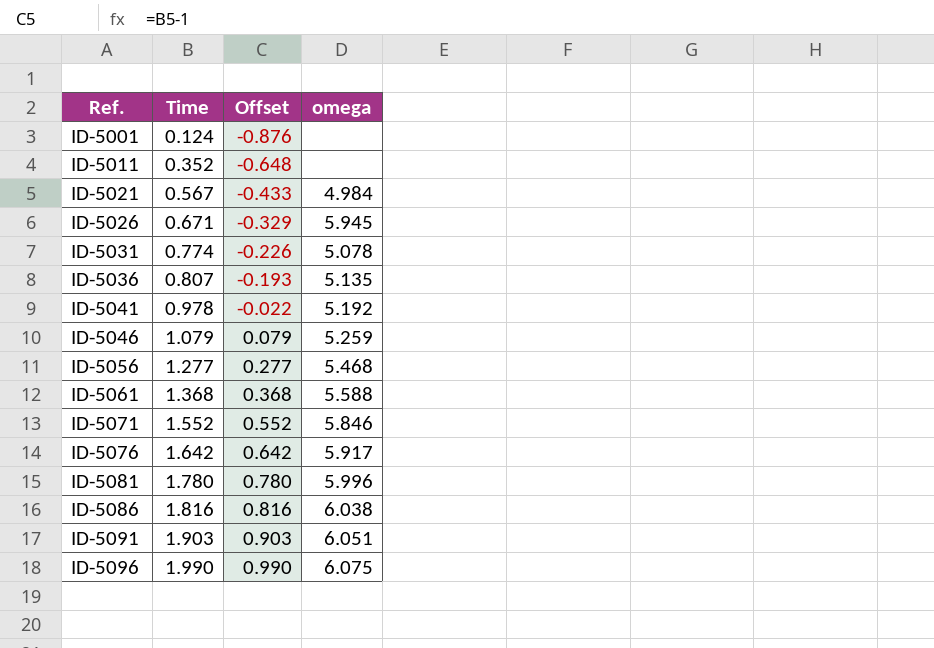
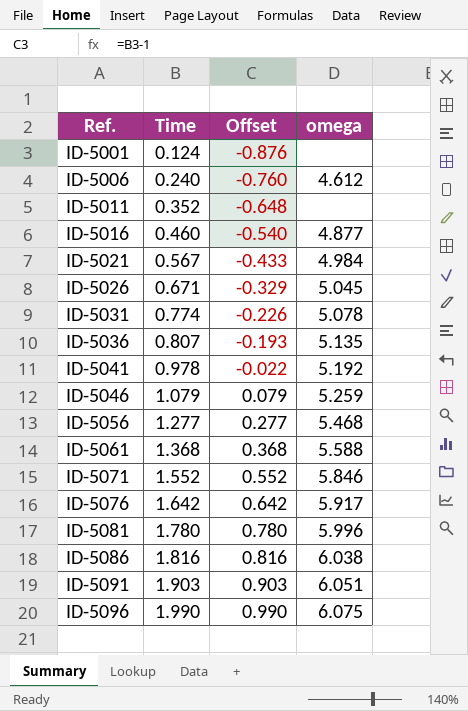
row ID-5006: none -> 0.240 | -0.760 | 4.612
row ID-5016: none -> 0.460 | -0.540 | 4.877
ID-5026 | omega: 5.945 -> 5.045

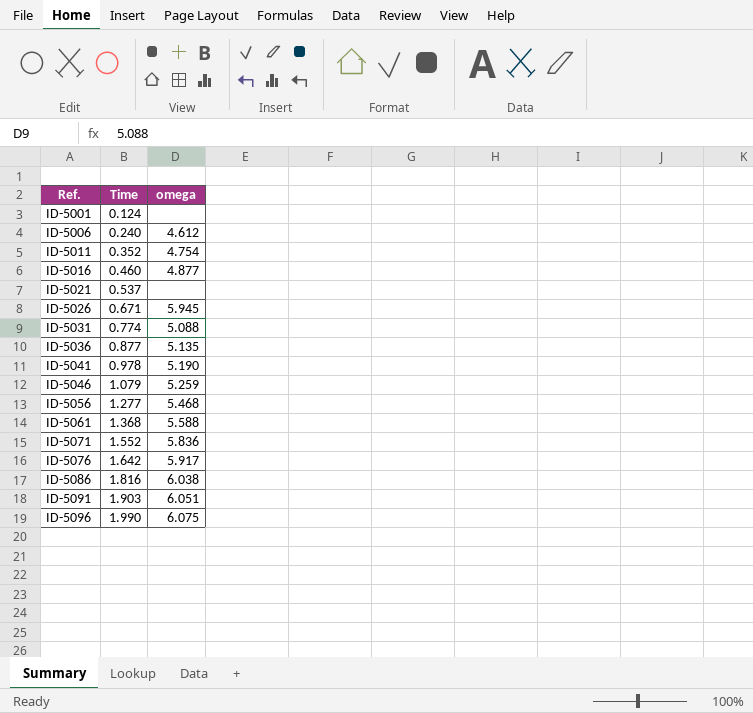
column Offset | formula: [Time] - 1 -> none
row ID-5081: 1.780 | 0.780 | 5.996 -> none
ID-5011 | omega: none -> 4.754
ID-5021 | Time: 0.567 -> 0.537
ID-5021 | omega: 4.984 -> none
ID-5026 | omega: 5.045 -> 5.945
ID-5031 | omega: 5.078 -> 5.088
ID-5036 | Time: 0.807 -> 0.877
ID-5041 | omega: 5.192 -> 5.190
ID-5071 | omega: 5.846 -> 5.836

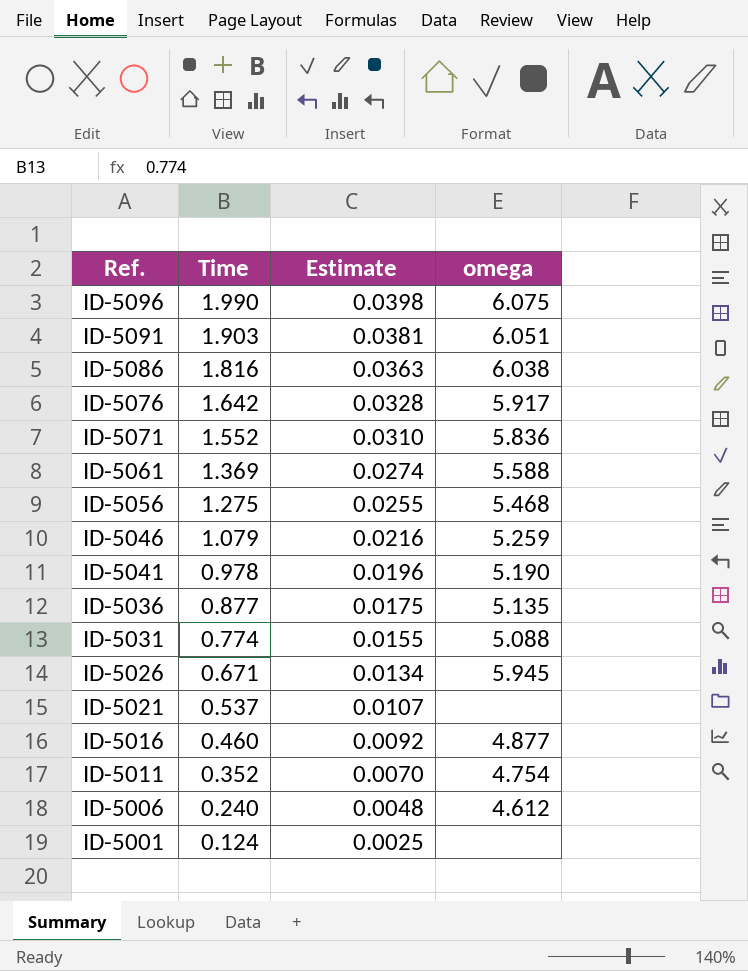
row order: Ref. ascending -> Ref. descending
column Estimate | formula: none -> [Time] * 0.02
ID-5061 | Time: 1.368 -> 1.369
ID-5056 | Time: 1.277 -> 1.275

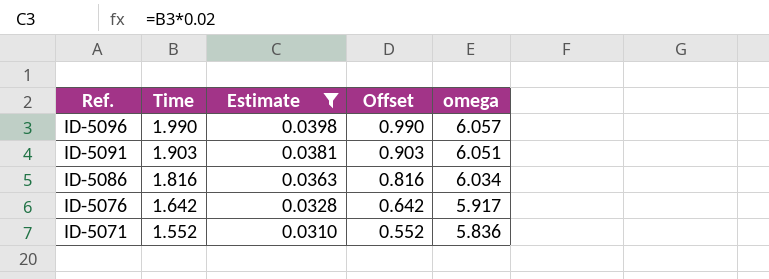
filter: none -> Estimate >= 0.0310
column Offset | formula: none -> [Time] - 1
ID-5096 | omega: 6.075 -> 6.057
ID-5086 | omega: 6.038 -> 6.034

